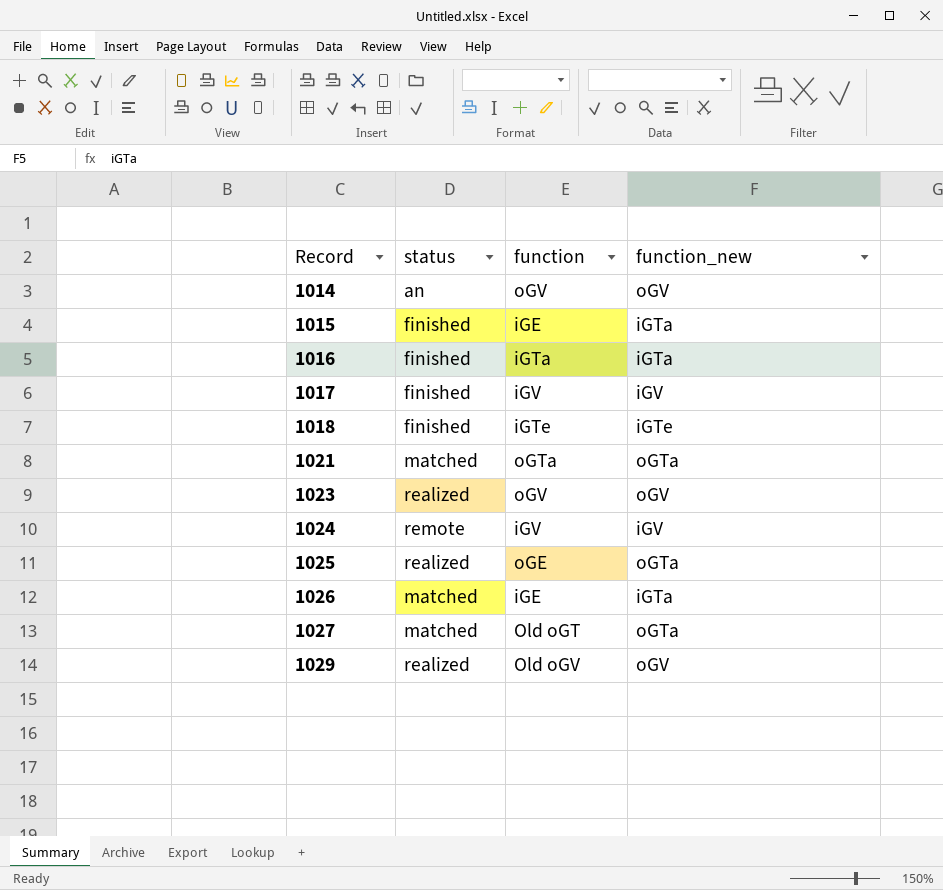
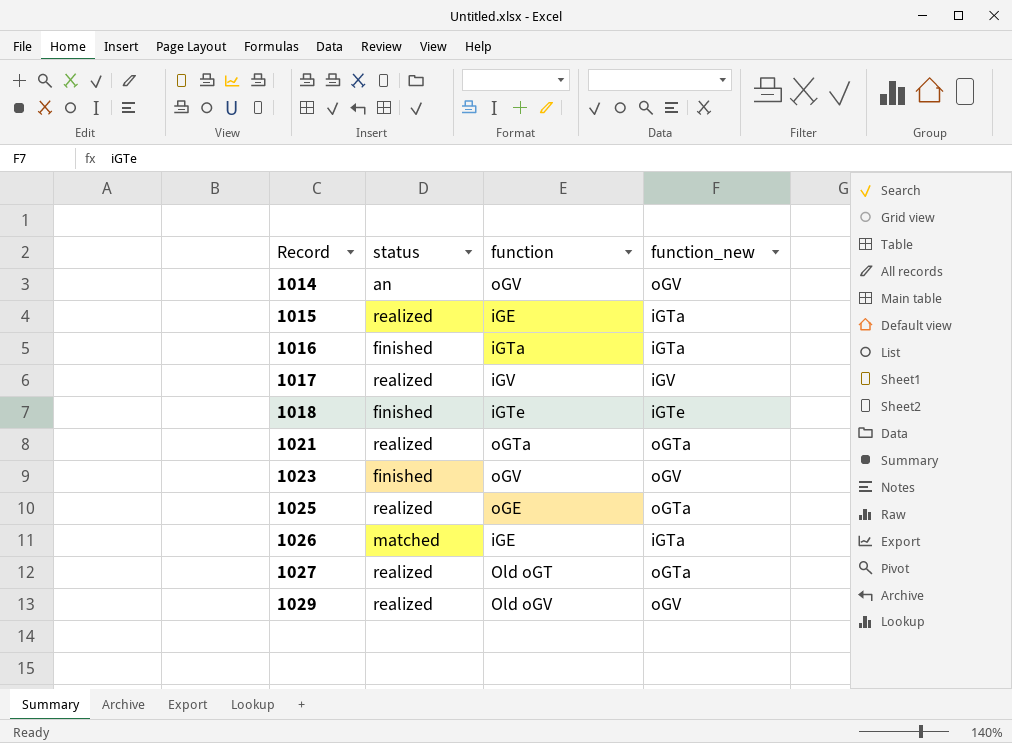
row 1024: remote | iGV | iGV -> none
1015 | status: finished -> realized
1017 | status: finished -> realized
1021 | status: matched -> realized
1023 | status: realized -> finished
1027 | status: matched -> realized

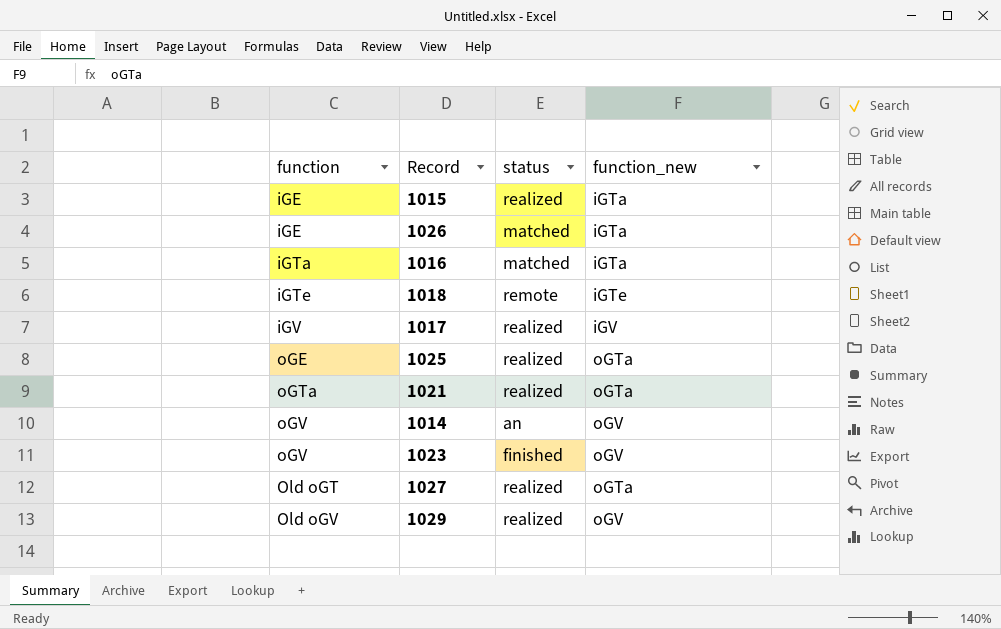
row order: Record ascending -> function ascending
column function | position: 3 -> 1
1016 | status: finished -> matched
1018 | status: finished -> remote

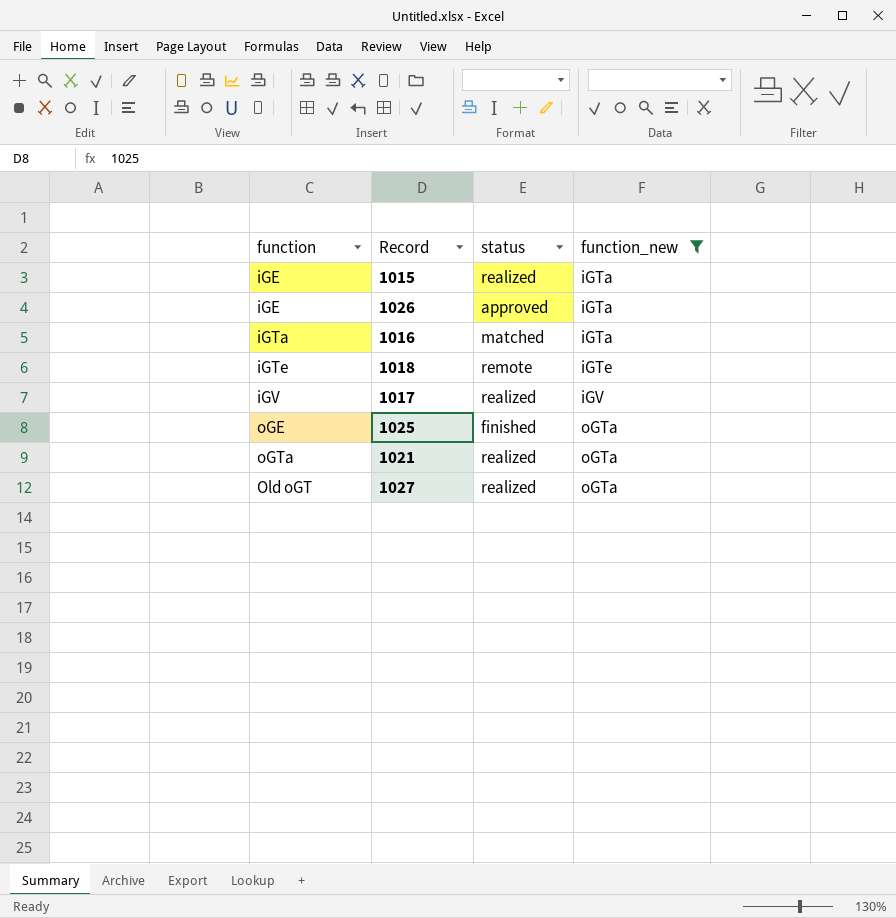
filter: none -> function_new != oGV
1026 | status: matched -> approved
1025 | status: realized -> finished

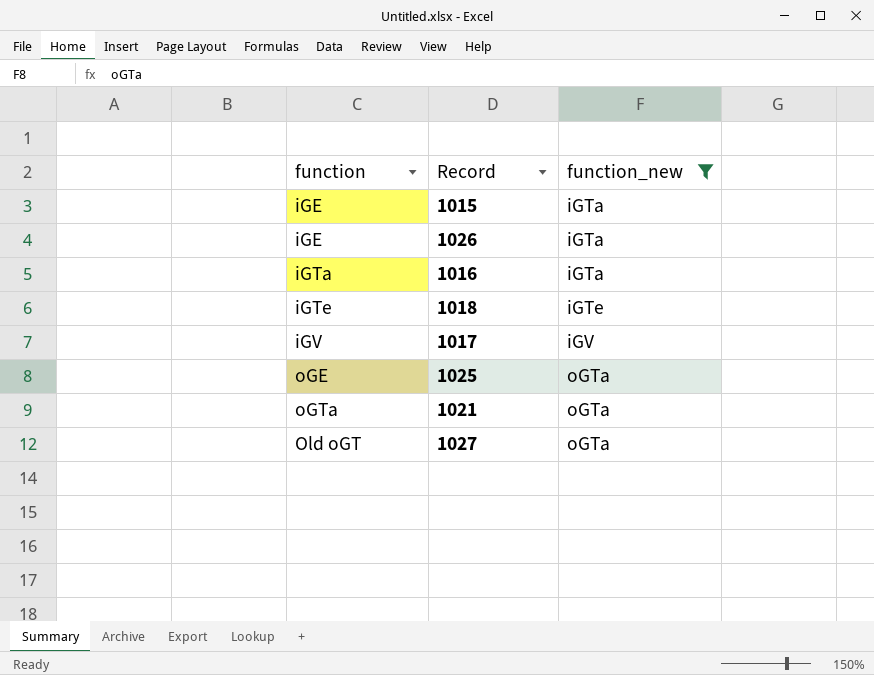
column status | position: 3 -> none

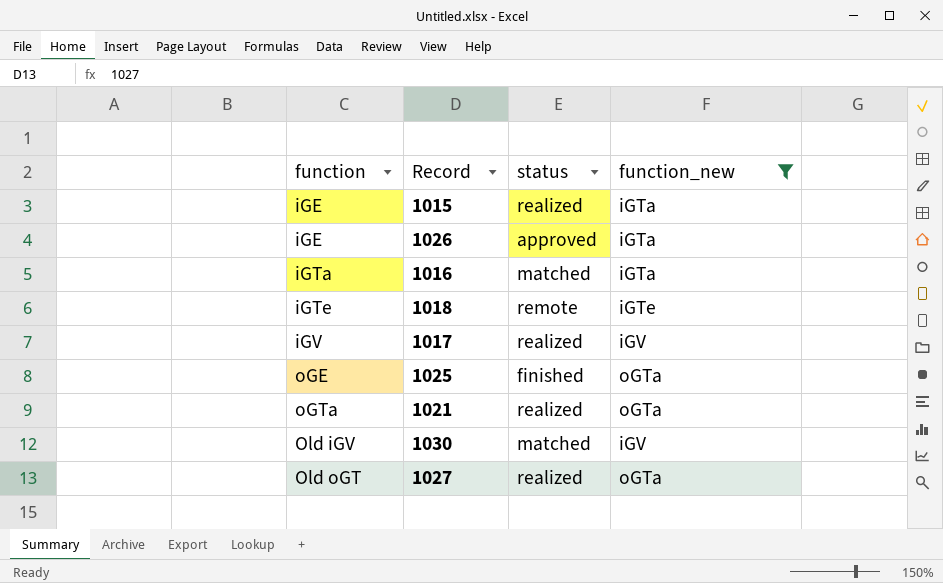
column status | position: none -> 3
row 1030: none -> Old iGV | matched | iGV

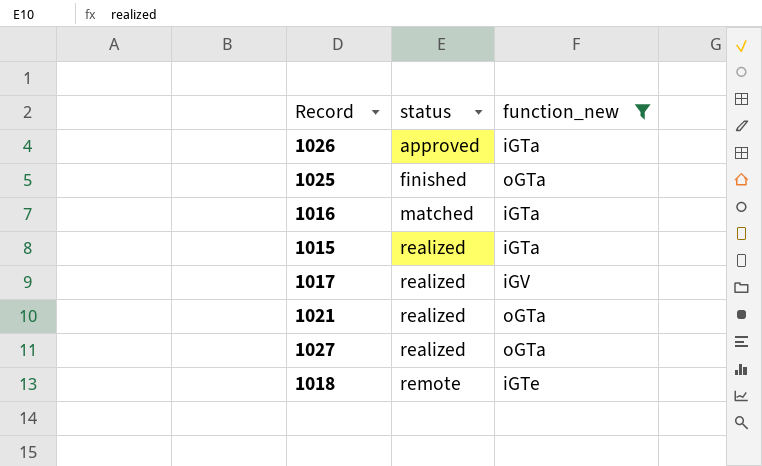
row order: function ascending -> status ascending
column function | position: 1 -> none
row 1030: Old iGV | matched | iGV -> none

